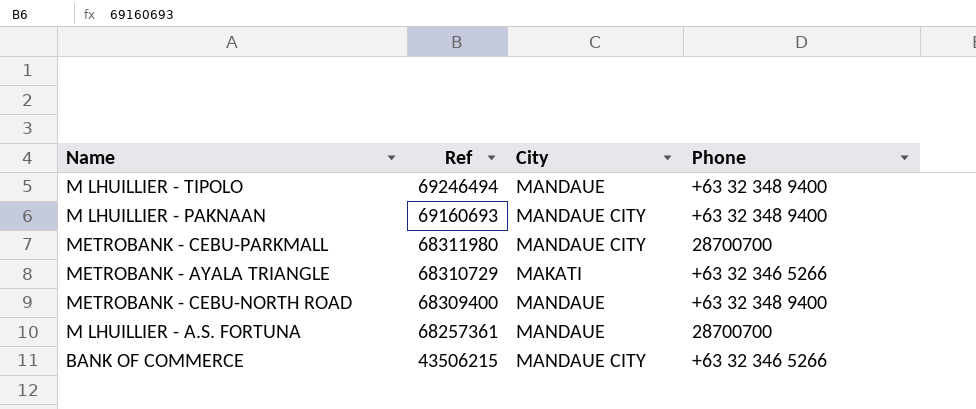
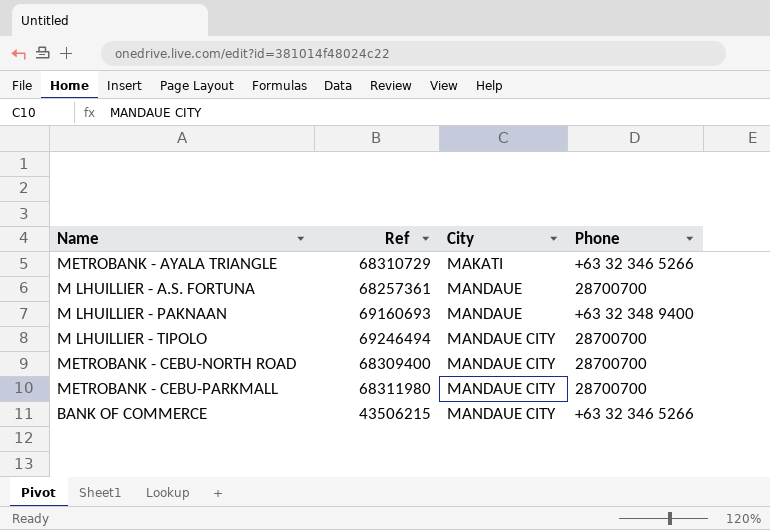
row order: Ref descending -> City ascending
M LHUILLIER - PAKNAAN | City: MANDAUE CITY -> MANDAUE
M LHUILLIER - TIPOLO | City: MANDAUE -> MANDAUE CITY
M LHUILLIER - TIPOLO | Phone: +63 32 348 9400 -> 28700700
METROBANK - CEBU-NORTH ROAD | City: MANDAUE -> MANDAUE CITY
METROBANK - CEBU-NORTH ROAD | Phone: +63 32 348 9400 -> 28700700

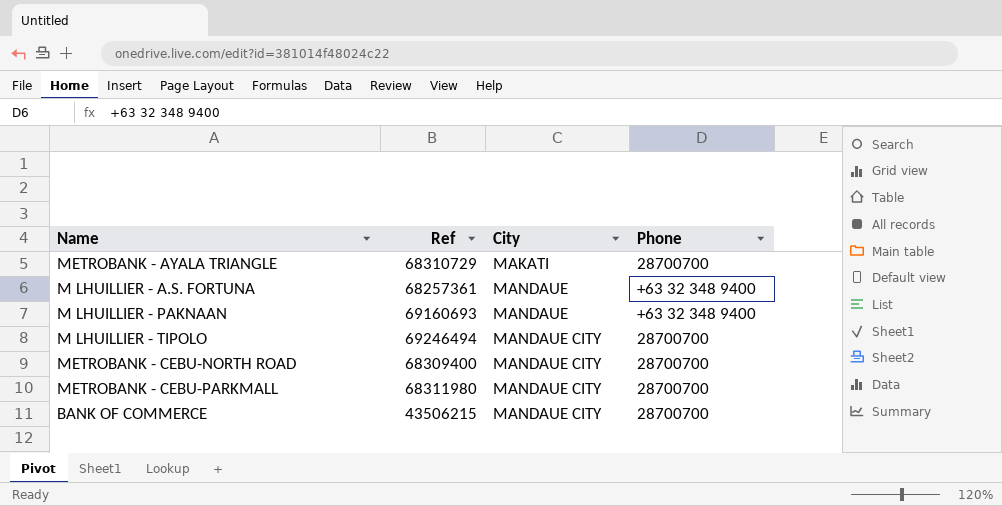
METROBANK - AYALA TRIANGLE | Phone: +63 32 346 5266 -> 28700700
M LHUILLIER - A.S. FORTUNA | Phone: 28700700 -> +63 32 348 9400
BANK OF COMMERCE | Phone: +63 32 346 5266 -> 28700700

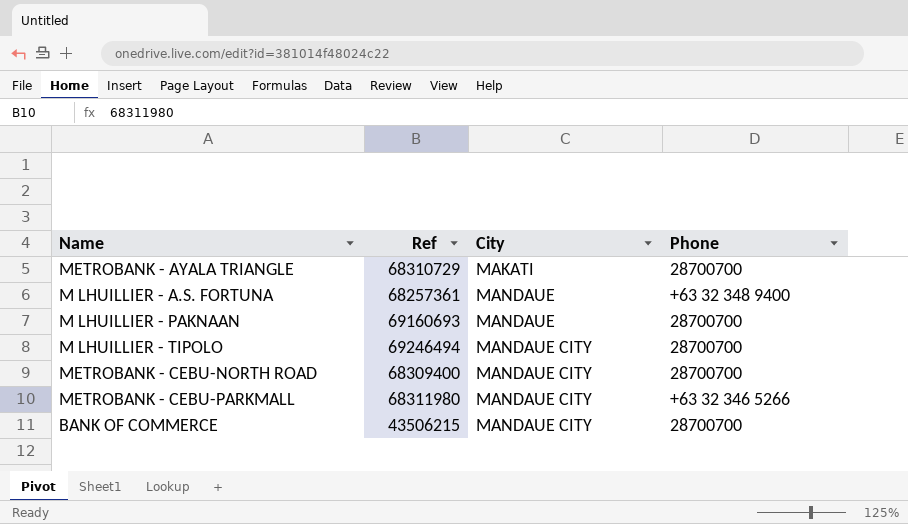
M LHUILLIER - PAKNAAN | Phone: +63 32 348 9400 -> 28700700
METROBANK - CEBU-PARKMALL | Phone: 28700700 -> +63 32 346 5266

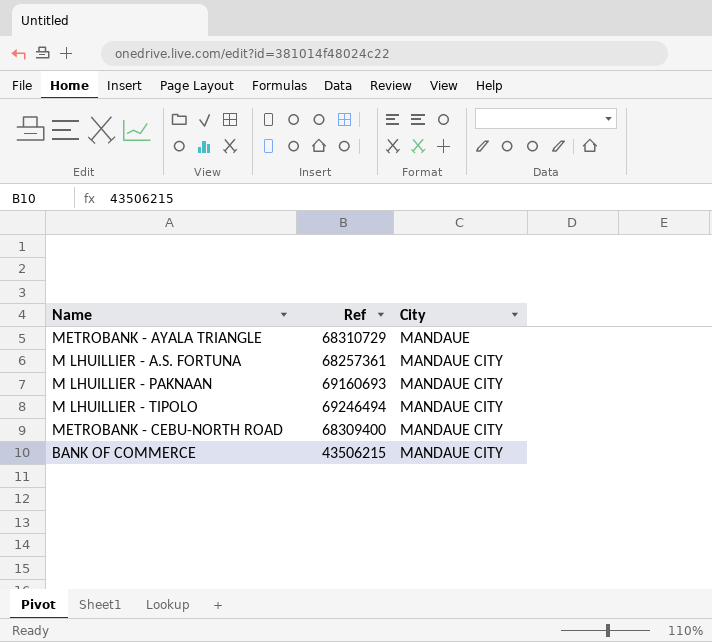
column Phone | position: 4 -> none
row METROBANK - CEBU-PARKMALL: 68311980 | MANDAUE CITY | +63 32 346 5266 -> none
METROBANK - AYALA TRIANGLE | City: MAKATI -> MANDAUE
M LHUILLIER - A.S. FORTUNA | City: MANDAUE -> MANDAUE CITY
M LHUILLIER - PAKNAAN | City: MANDAUE -> MANDAUE CITY

